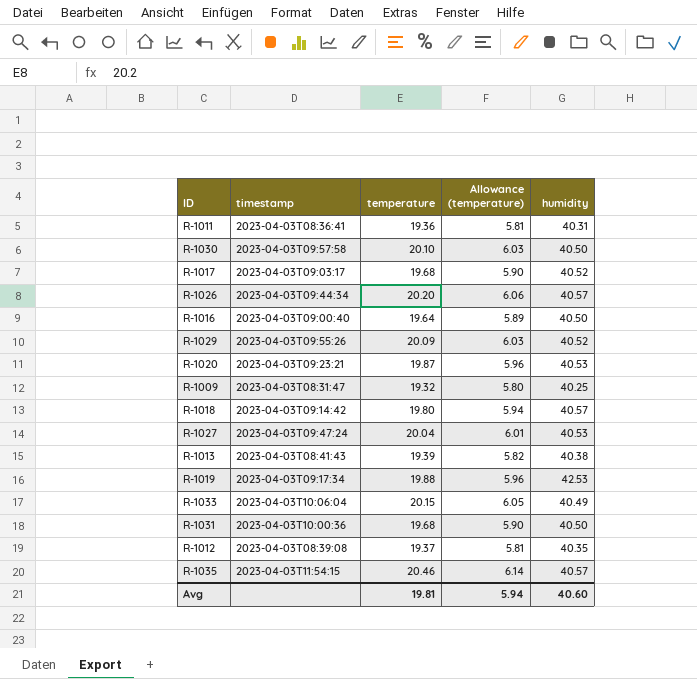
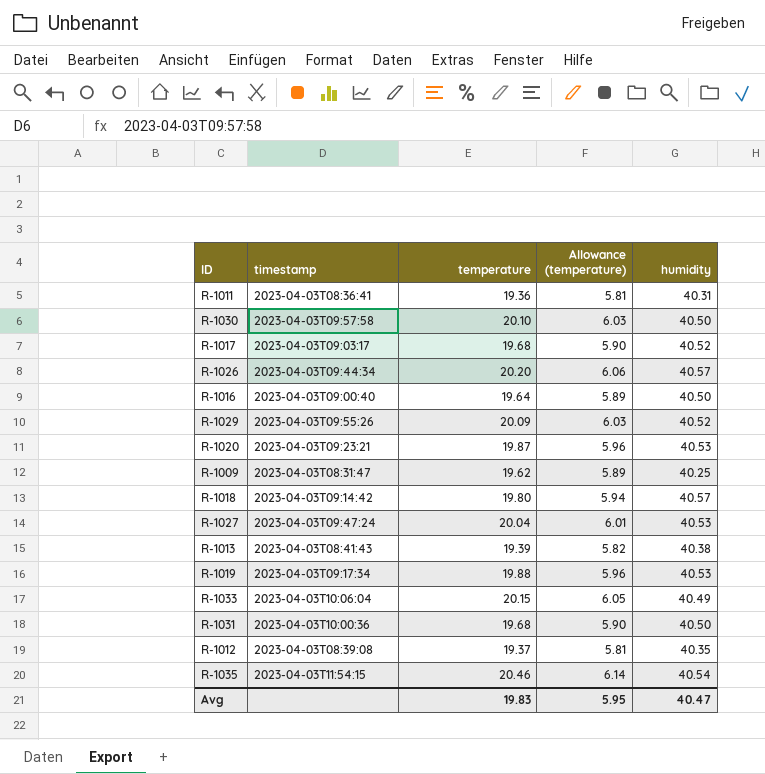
R-1009 | temperature: 19.32 -> 19.62
R-1009 | Allowance (temperature): 5.80 -> 5.89
R-1019 | humidity: 42.53 -> 40.53
R-1035 | humidity: 40.57 -> 40.54
Avg | temperature: 19.81 -> 19.83
Avg | Allowance (temperature): 5.94 -> 5.95
Avg | humidity: 40.60 -> 40.47

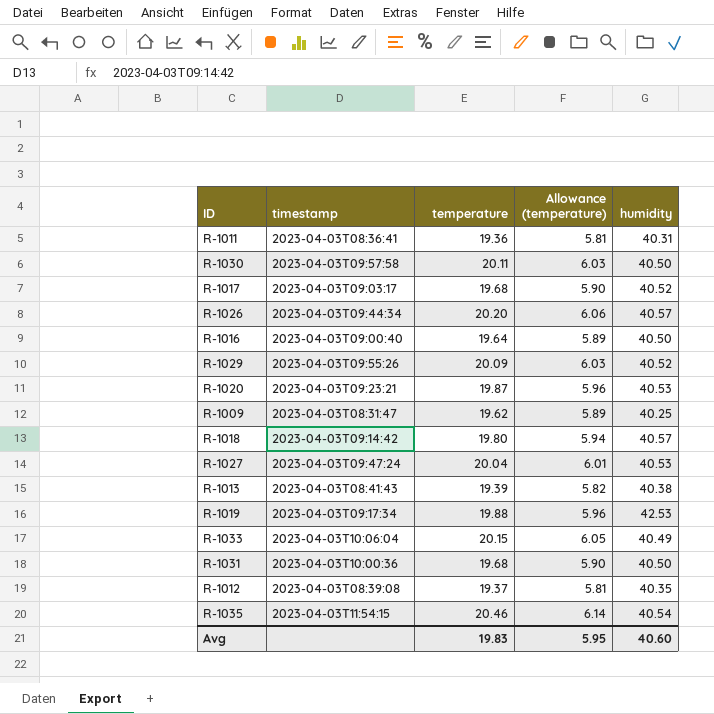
R-1030 | temperature: 20.10 -> 20.11
R-1019 | humidity: 40.53 -> 42.53
Avg | humidity: 40.47 -> 40.60

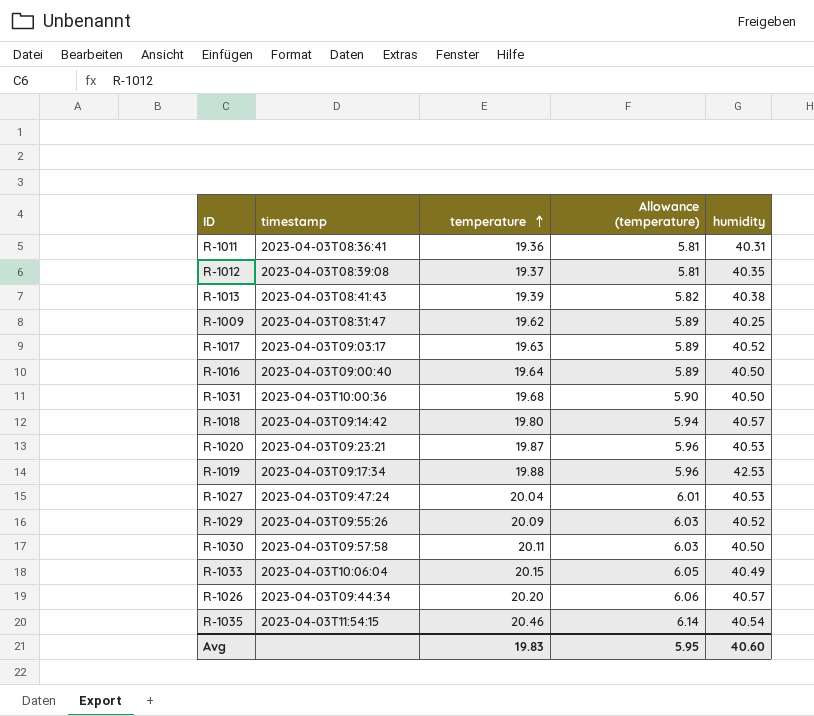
row order: none -> temperature ascending
R-1017 | temperature: 19.68 -> 19.63
R-1017 | Allowance (temperature): 5.90 -> 5.89

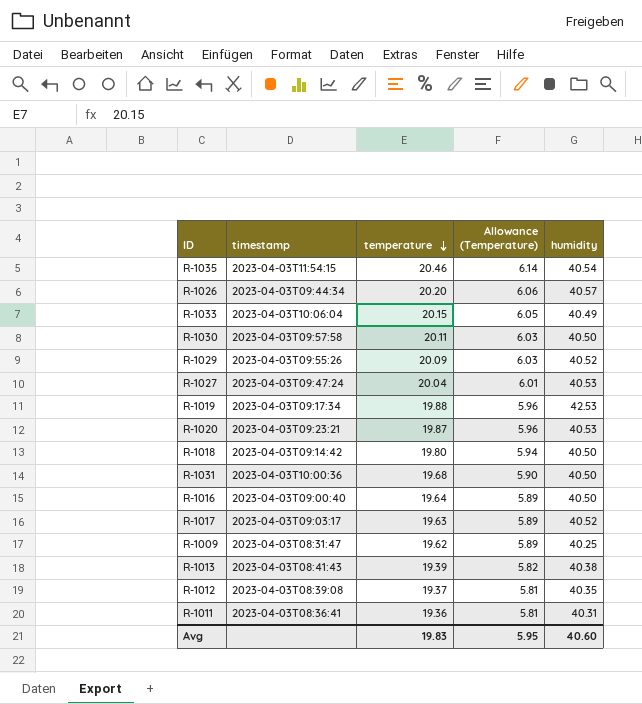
row order: temperature ascending -> temperature descending
column name: Allowance (temperature) -> Allowance (Temperature)
R-1018 | humidity: 40.57 -> 40.50

